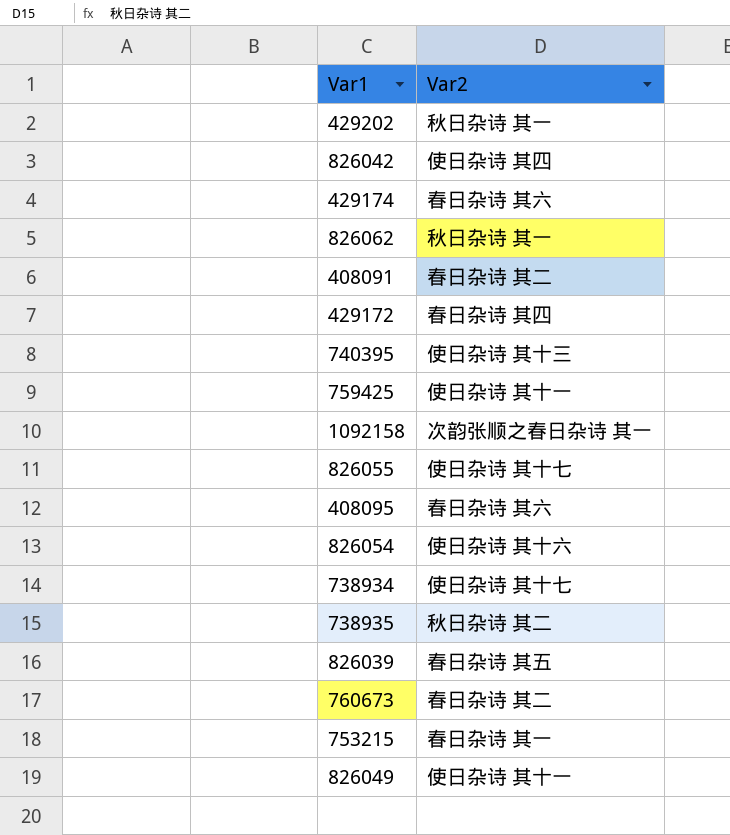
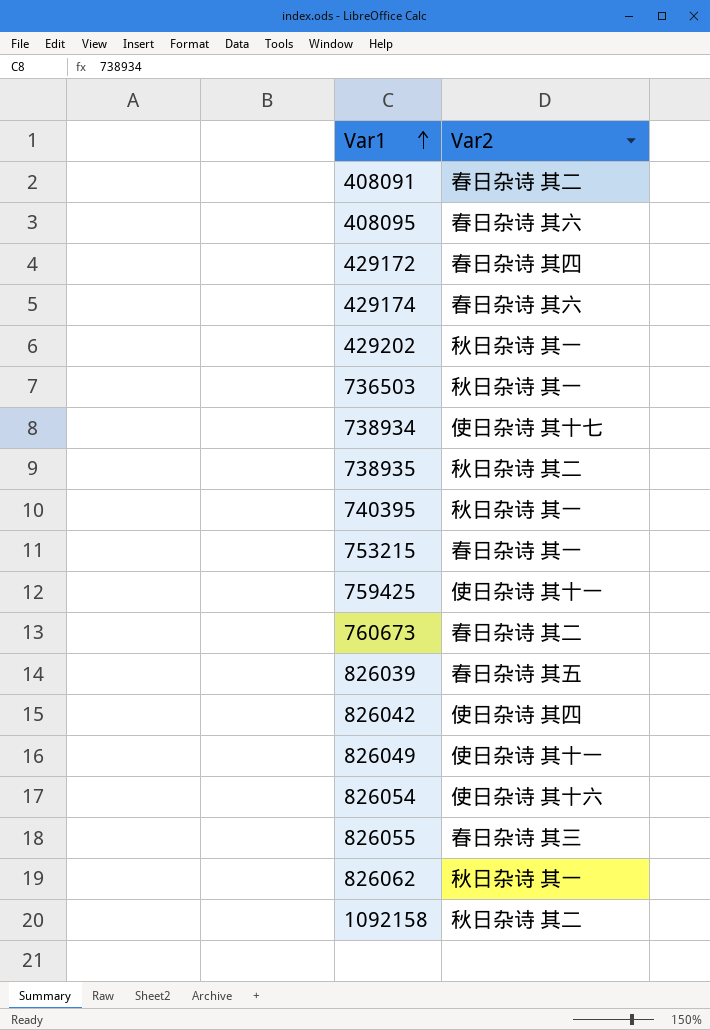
row order: none -> Var1 ascending
row 736503: none -> 秋日杂诗 其一
740395 | Var2: 使日杂诗 其十三 -> 秋日杂诗 其一
826055 | Var2: 使日杂诗 其十七 -> 春日杂诗 其三
1092158 | Var2: 次韵张顺之春日杂诗 其一 -> 秋日杂诗 其二

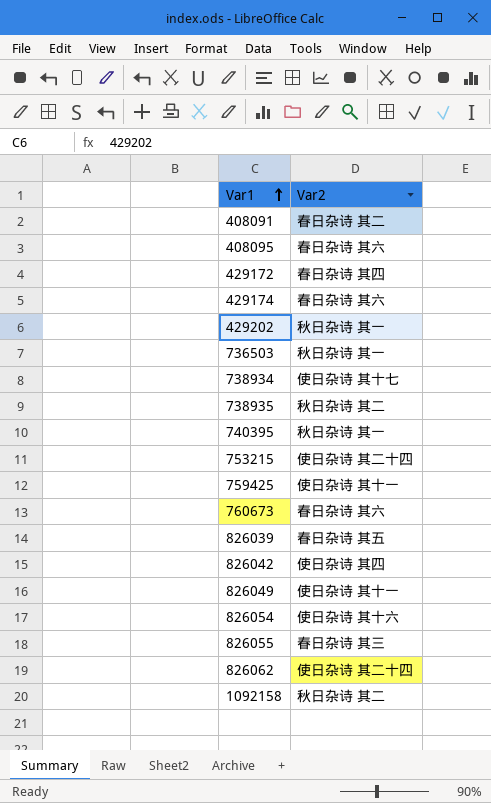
753215 | Var2: 春日杂诗 其一 -> 使日杂诗 其二十四
760673 | Var2: 春日杂诗 其二 -> 春日杂诗 其六
826062 | Var2: 秋日杂诗 其一 -> 使日杂诗 其二十四

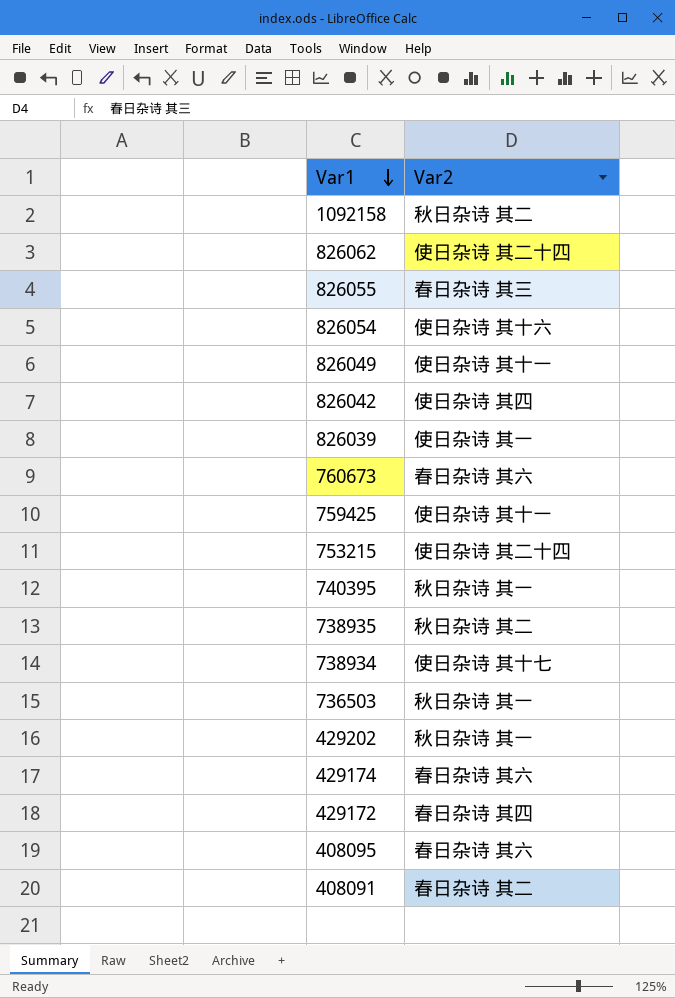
row order: Var1 ascending -> Var1 descending
826039 | Var2: 春日杂诗 其五 -> 使日杂诗 其一

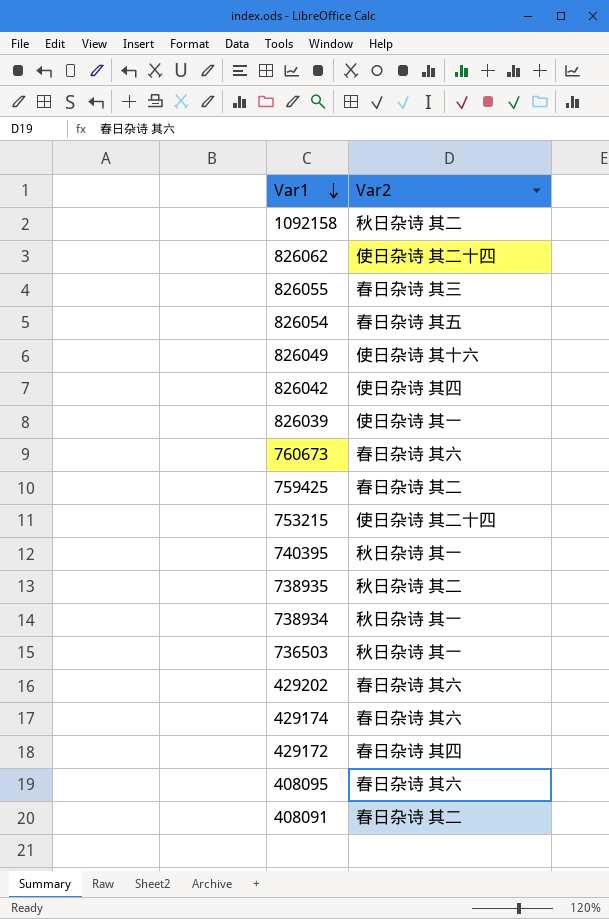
826054 | Var2: 使日杂诗 其十六 -> 春日杂诗 其五
826049 | Var2: 使日杂诗 其十一 -> 使日杂诗 其十六
759425 | Var2: 使日杂诗 其十一 -> 春日杂诗 其二
738934 | Var2: 使日杂诗 其十七 -> 秋日杂诗 其一
429202 | Var2: 秋日杂诗 其一 -> 春日杂诗 其六

